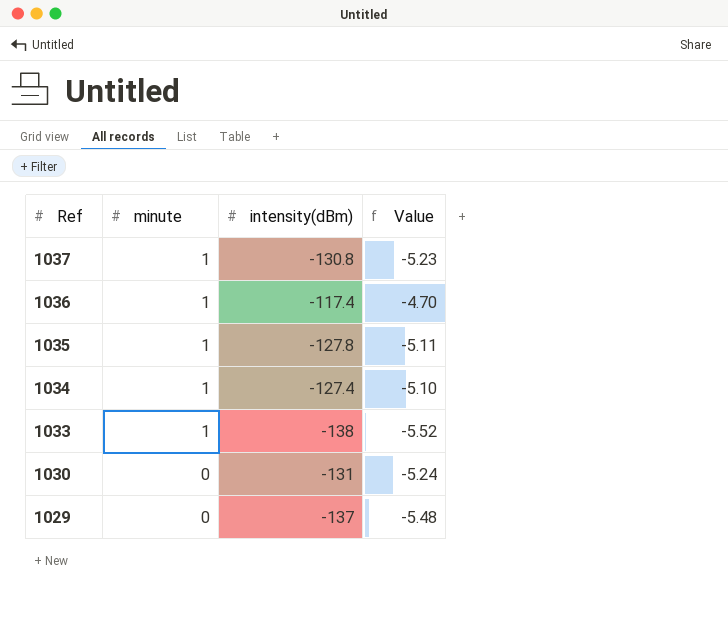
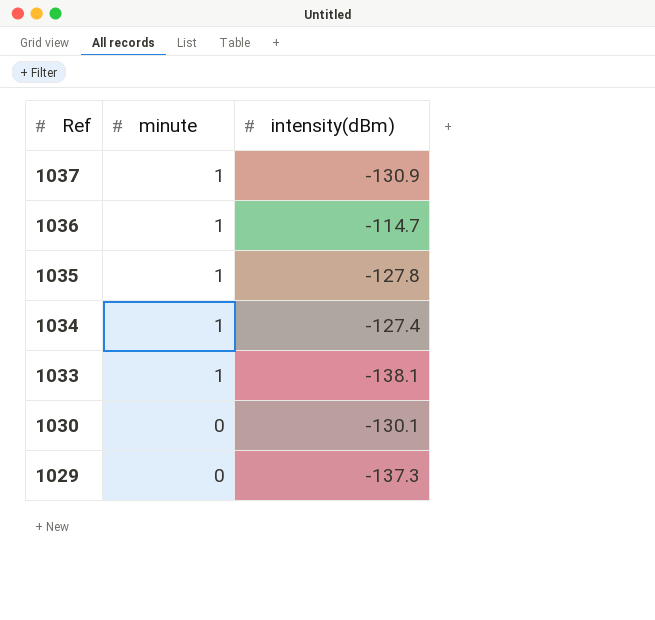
column Value | formula: [intensity(dBm)] * 0.04 -> none
1037 | intensity(dBm): -130.8 -> -130.9
1036 | intensity(dBm): -117.4 -> -114.7
1033 | intensity(dBm): -138 -> -138.1
1030 | intensity(dBm): -131 -> -130.1
1029 | intensity(dBm): -137 -> -137.3

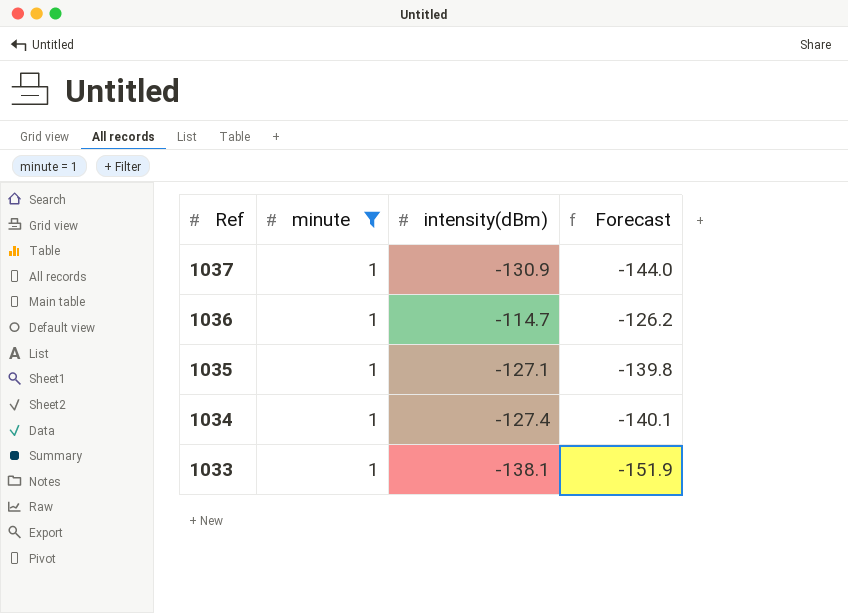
filter: none -> minute = 1
column Forecast | formula: none -> [intensity(dBm)] * 1.1
1035 | intensity(dBm): -127.8 -> -127.1

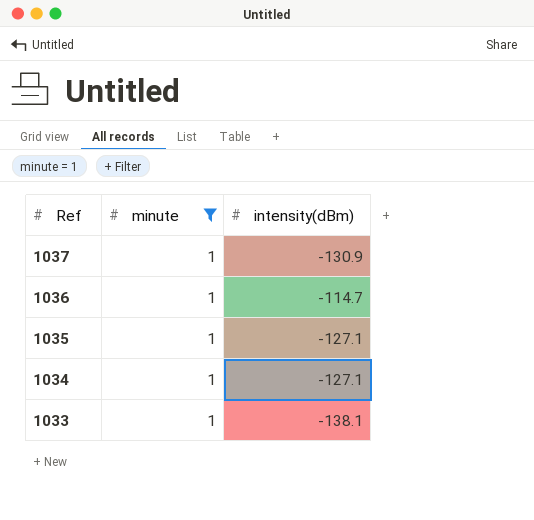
column Forecast | formula: [intensity(dBm)] * 1.1 -> none
1034 | intensity(dBm): -127.4 -> -127.1

